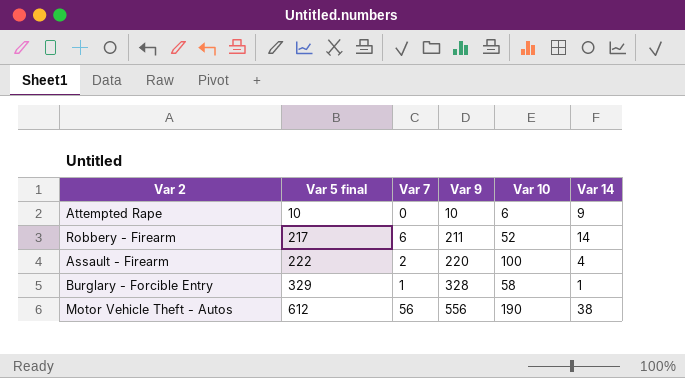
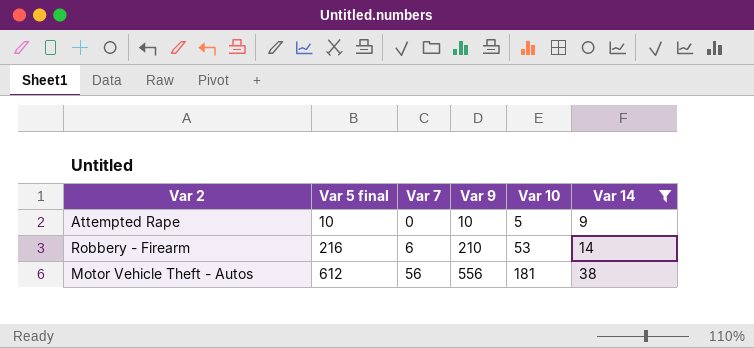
filter: none -> Var 14 >= 9
Attempted Rape | Var 10: 6 -> 5
Robbery - Firearm | Var 5 final: 217 -> 216
Robbery - Firearm | Var 9: 211 -> 210
Robbery - Firearm | Var 10: 52 -> 53
Motor Vehicle Theft - Autos | Var 10: 190 -> 181

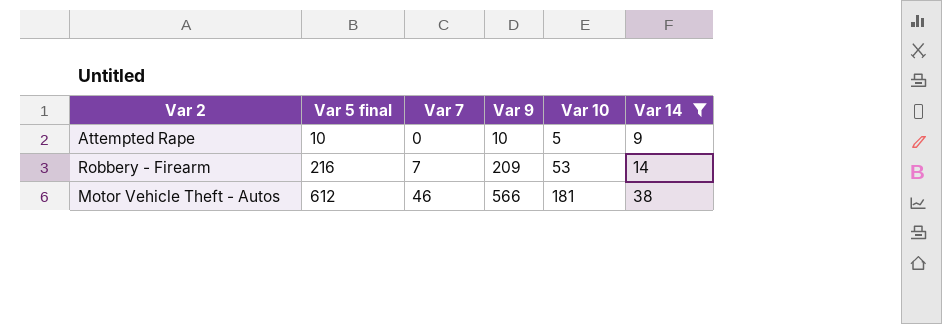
Robbery - Firearm | Var 7: 6 -> 7
Robbery - Firearm | Var 9: 210 -> 209
Motor Vehicle Theft - Autos | Var 7: 56 -> 46
Motor Vehicle Theft - Autos | Var 9: 556 -> 566

